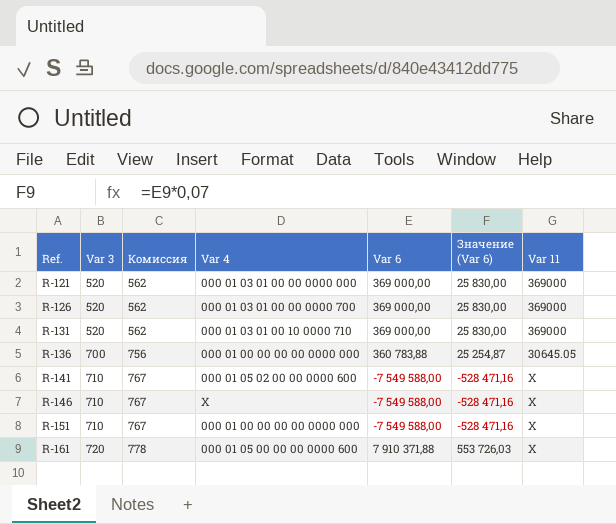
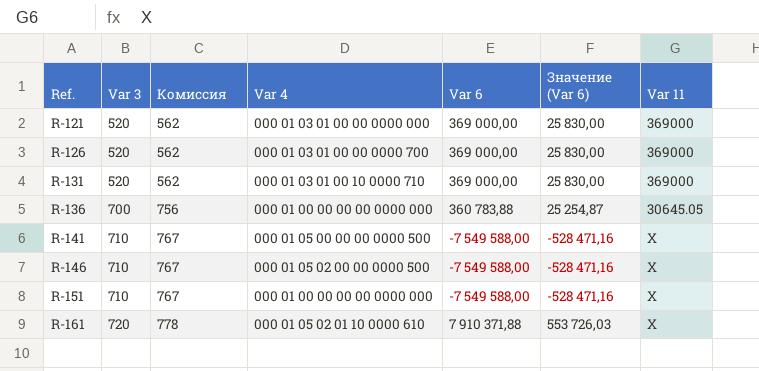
R-141 | Var 4: 000 01 05 02 00 00 0000 600 -> 000 01 05 00 00 00 0000 500
R-146 | Var 4: Х -> 000 01 05 02 00 00 0000 500
R-161 | Var 4: 000 01 05 00 00 00 0000 600 -> 000 01 05 02 01 10 0000 610

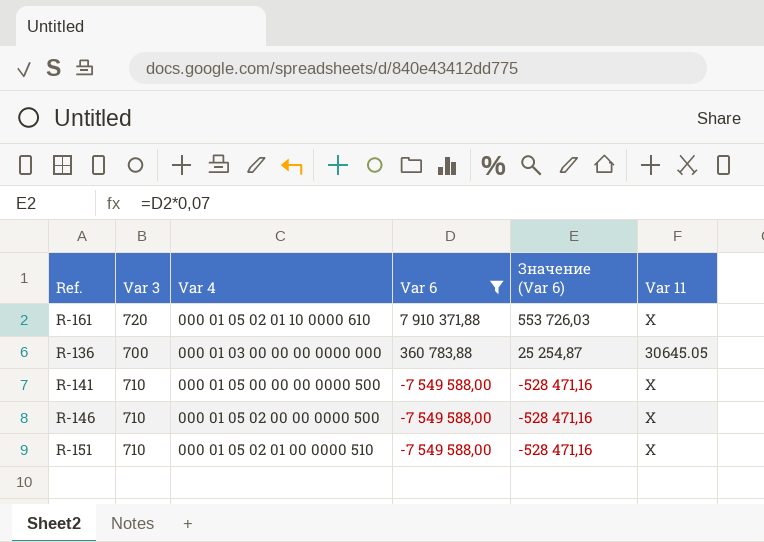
filter: none -> Var 6 != 369 000,00
row order: Ref. ascending -> Var 6 descending
column Комиссия | formula: [Var 3] * 1,08 -> none
R-136 | Var 4: 000 01 00 00 00 00 0000 000 -> 000 01 03 00 00 00 0000 000
R-151 | Var 4: 000 01 00 00 00 00 0000 000 -> 000 01 05 02 01 00 0000 510

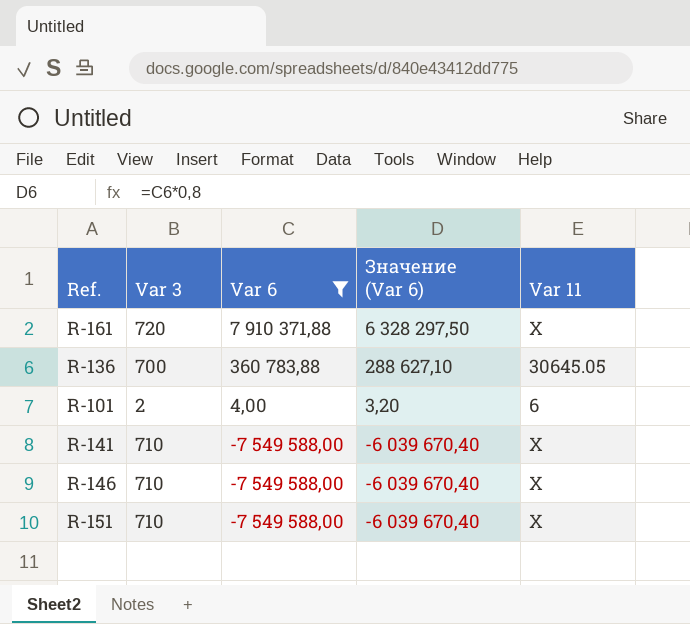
column Var 4 | position: 3 -> none
column Значение (Var 6) | formula: [Var 6] * 0,07 -> [Var 6] * 0,8
row R-101: none -> 2 | 4,00 | 3,20 | 6

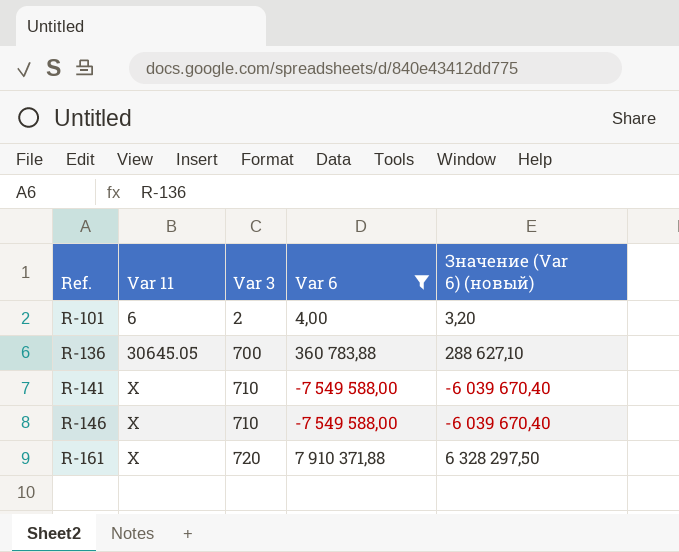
row order: Var 6 descending -> Ref. ascending
column Var 11 | position: 5 -> 2
column name: Значение (Var 6) -> Значение (Var 6) (новый)
row R-151: 710 | -7 549 588,00 | -6 039 670,40 | X -> none

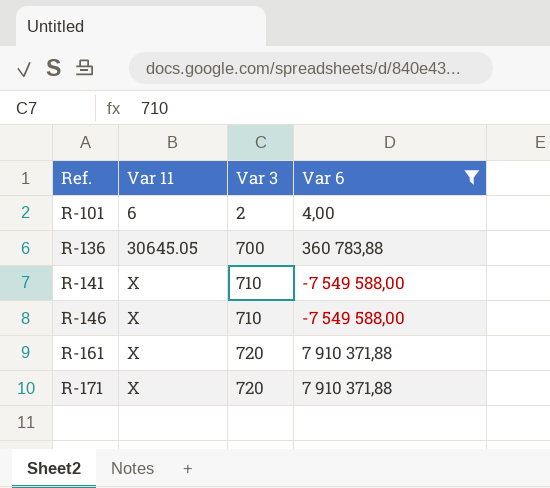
column Значение (Var 6) (новый) | formula: [Var 6] * 0,8 -> none
row R-171: none -> X | 720 | 7 910 371,88

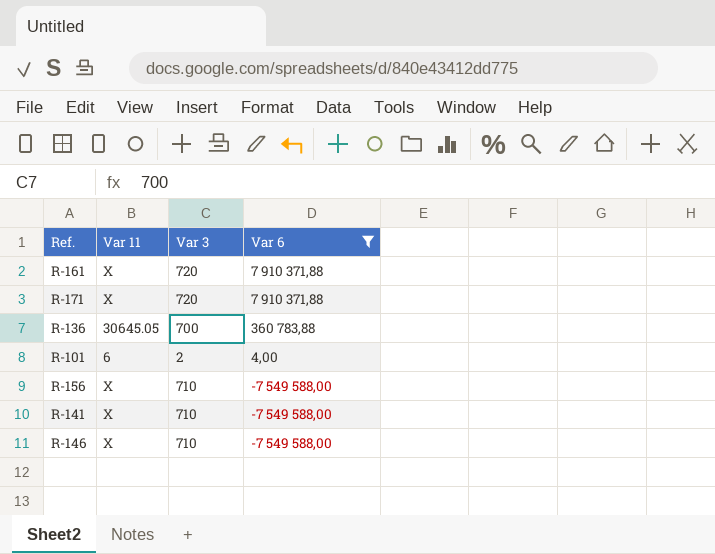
row order: Ref. ascending -> Var 6 descending
row R-156: none -> X | 710 | -7 549 588,00

